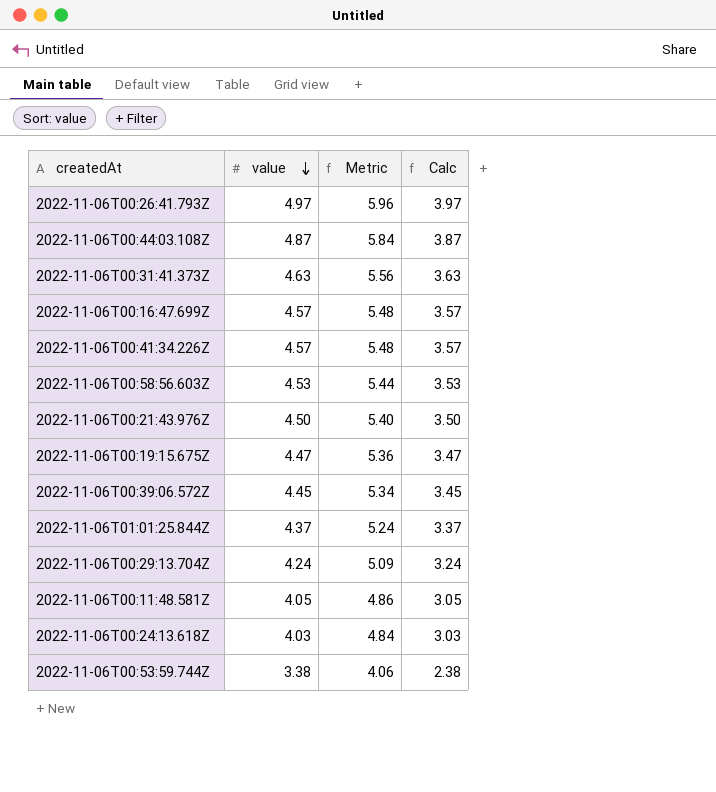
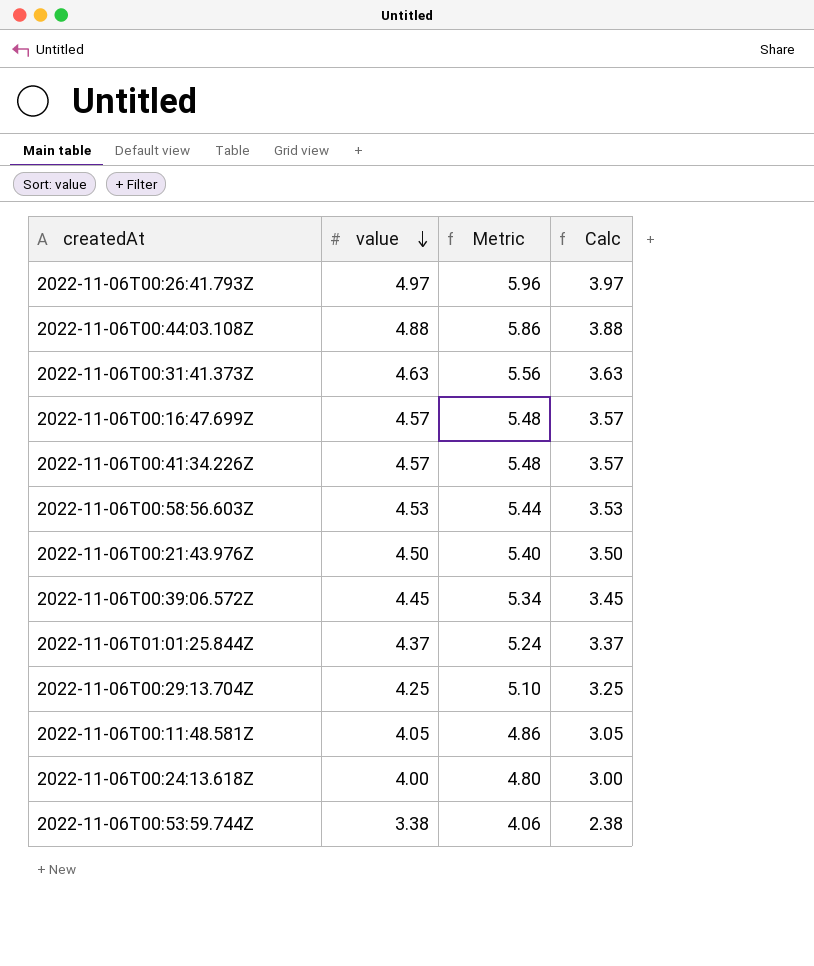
row 2022-11-06T00:19:15.675Z: 4.47 | 5.36 | 3.47 -> none
2022-11-06T00:44:03.108Z | value: 4.87 -> 4.88
2022-11-06T00:44:03.108Z | Metric: 5.84 -> 5.86
2022-11-06T00:44:03.108Z | Calc: 3.87 -> 3.88
2022-11-06T00:29:13.704Z | value: 4.24 -> 4.25
2022-11-06T00:29:13.704Z | Metric: 5.09 -> 5.10
2022-11-06T00:29:13.704Z | Calc: 3.24 -> 3.25
2022-11-06T00:24:13.618Z | value: 4.03 -> 4.00
2022-11-06T00:24:13.618Z | Metric: 4.84 -> 4.80
2022-11-06T00:24:13.618Z | Calc: 3.03 -> 3.00

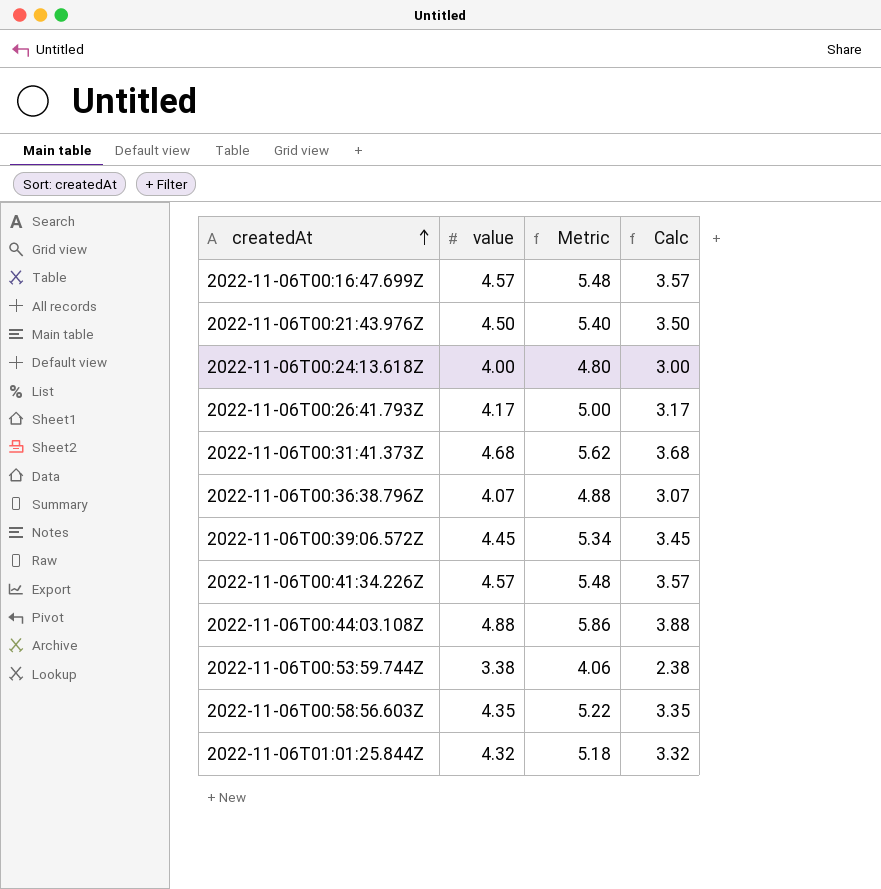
row order: value descending -> createdAt ascending
row 2022-11-06T00:29:13.704Z: 4.25 | 5.10 | 3.25 -> none
row 2022-11-06T00:11:48.581Z: 4.05 | 4.86 | 3.05 -> none
2022-11-06T00:26:41.793Z | value: 4.97 -> 4.17
2022-11-06T00:26:41.793Z | Metric: 5.96 -> 5.00
2022-11-06T00:26:41.793Z | Calc: 3.97 -> 3.17
2022-11-06T00:31:41.373Z | value: 4.63 -> 4.68
2022-11-06T00:31:41.373Z | Metric: 5.56 -> 5.62
2022-11-06T00:31:41.373Z | Calc: 3.63 -> 3.68
row 2022-11-06T00:36:38.796Z: none -> 4.07 | 4.88 | 3.07
2022-11-06T00:58:56.603Z | value: 4.53 -> 4.35
2022-11-06T00:58:56.603Z | Metric: 5.44 -> 5.22
2022-11-06T00:58:56.603Z | Calc: 3.53 -> 3.35
2022-11-06T01:01:25.844Z | value: 4.37 -> 4.32
2022-11-06T01:01:25.844Z | Metric: 5.24 -> 5.18
2022-11-06T01:01:25.844Z | Calc: 3.37 -> 3.32

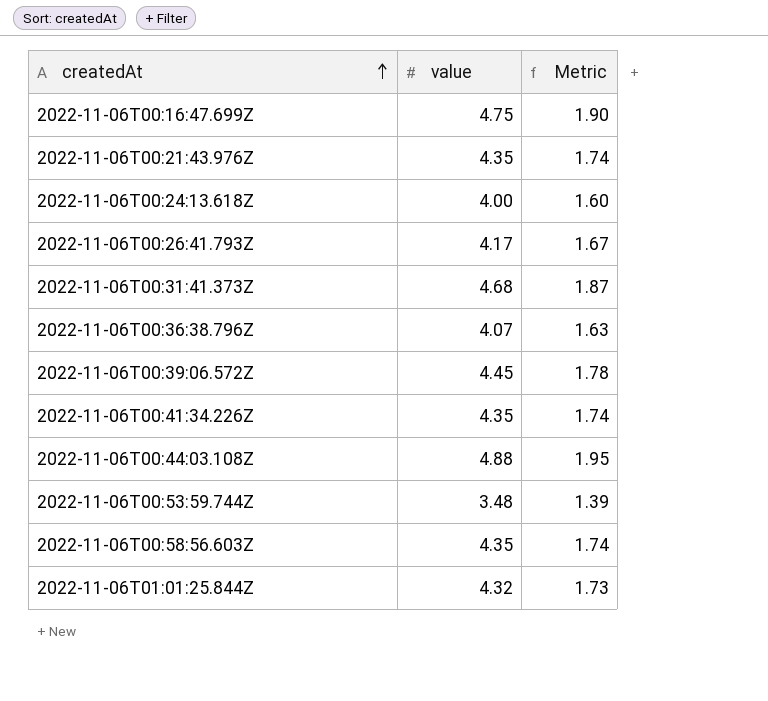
column Calc | formula: [value] - 1 -> none
column Metric | formula: [value] * 1.2 -> [value] * 0.4
2022-11-06T00:16:47.699Z | value: 4.57 -> 4.75
2022-11-06T00:21:43.976Z | value: 4.50 -> 4.35
2022-11-06T00:41:34.226Z | value: 4.57 -> 4.35
2022-11-06T00:53:59.744Z | value: 3.38 -> 3.48

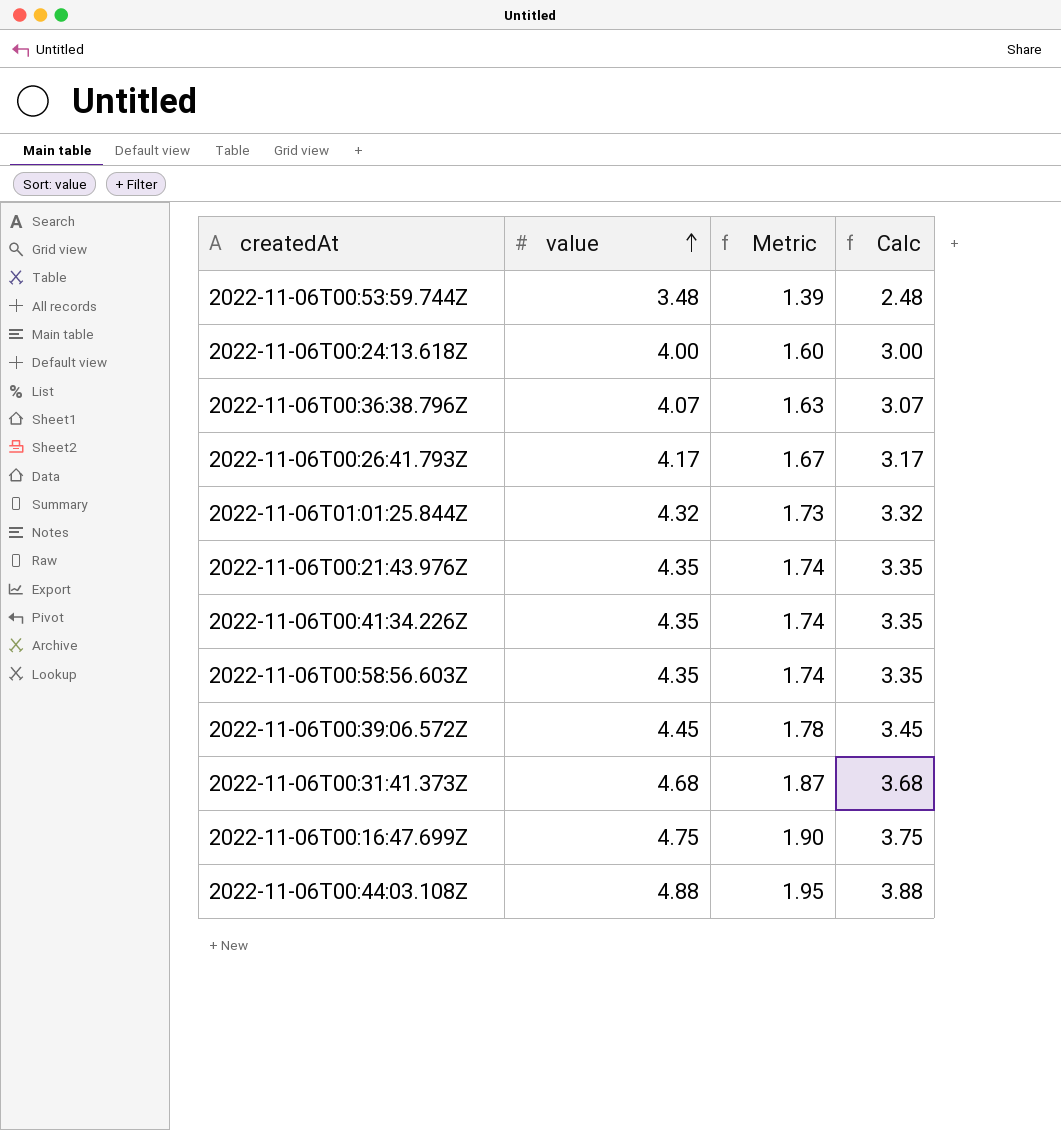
row order: createdAt ascending -> value ascending
column Calc | formula: none -> [value] - 1

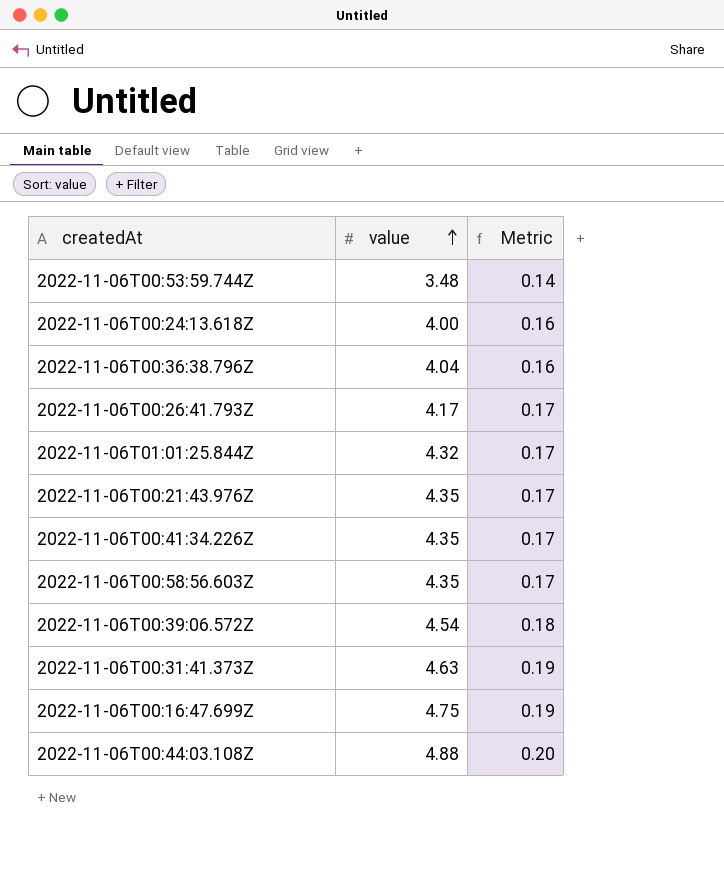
column Calc | formula: [value] - 1 -> none
column Metric | formula: [value] * 0.4 -> [value] * 0.04
2022-11-06T00:36:38.796Z | value: 4.07 -> 4.04
2022-11-06T00:39:06.572Z | value: 4.45 -> 4.54
2022-11-06T00:31:41.373Z | value: 4.68 -> 4.63

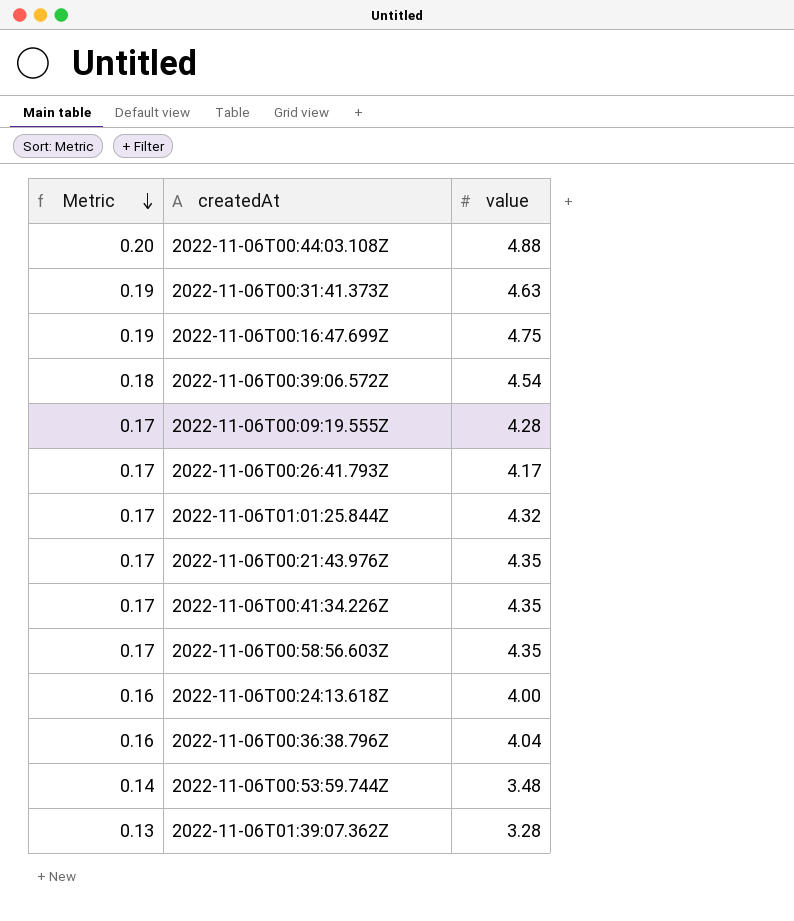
row order: value ascending -> Metric descending
column Metric | position: 3 -> 1
row 2022-11-06T00:09:19.555Z: none -> 0.17 | 4.28
row 2022-11-06T01:39:07.362Z: none -> 0.13 | 3.28

